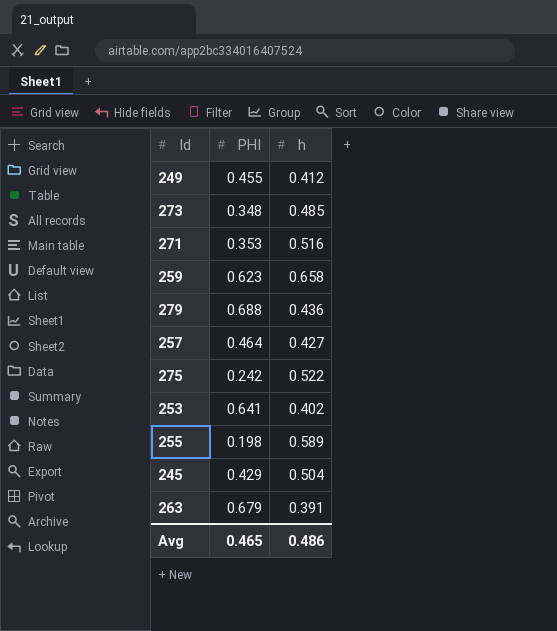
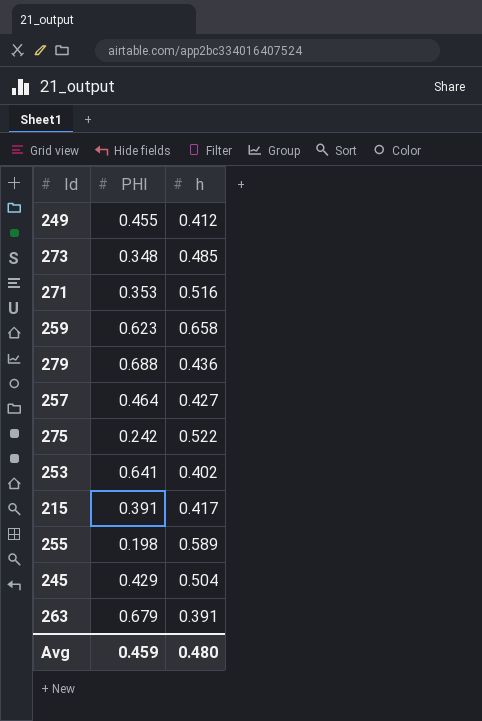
row 215: none -> 0.391 | 0.417
Avg | PHI: 0.465 -> 0.459
Avg | h: 0.486 -> 0.480

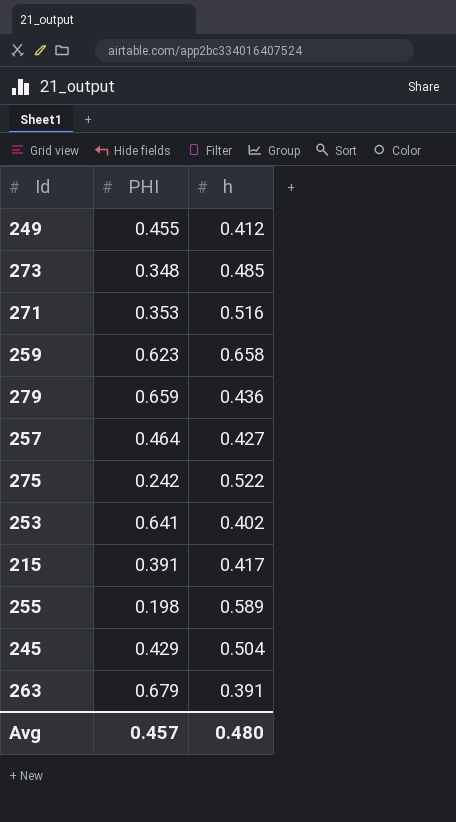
279 | PHI: 0.688 -> 0.659
Avg | PHI: 0.459 -> 0.457

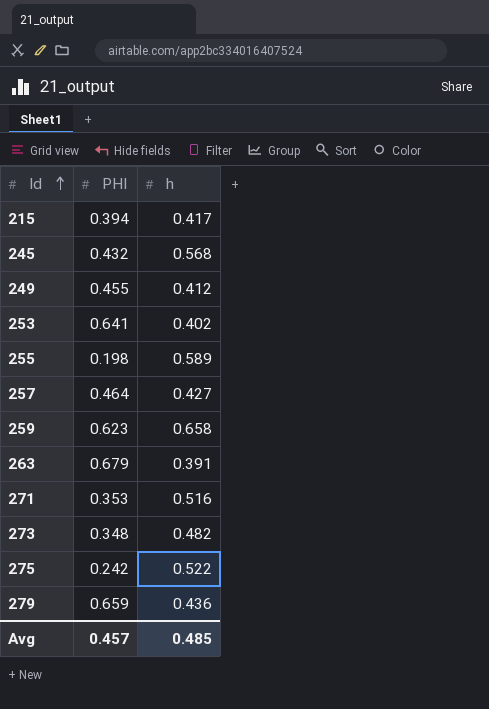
row order: none -> Id ascending
215 | PHI: 0.391 -> 0.394
245 | PHI: 0.429 -> 0.432
245 | h: 0.504 -> 0.568
273 | h: 0.485 -> 0.482
Avg | h: 0.480 -> 0.485

